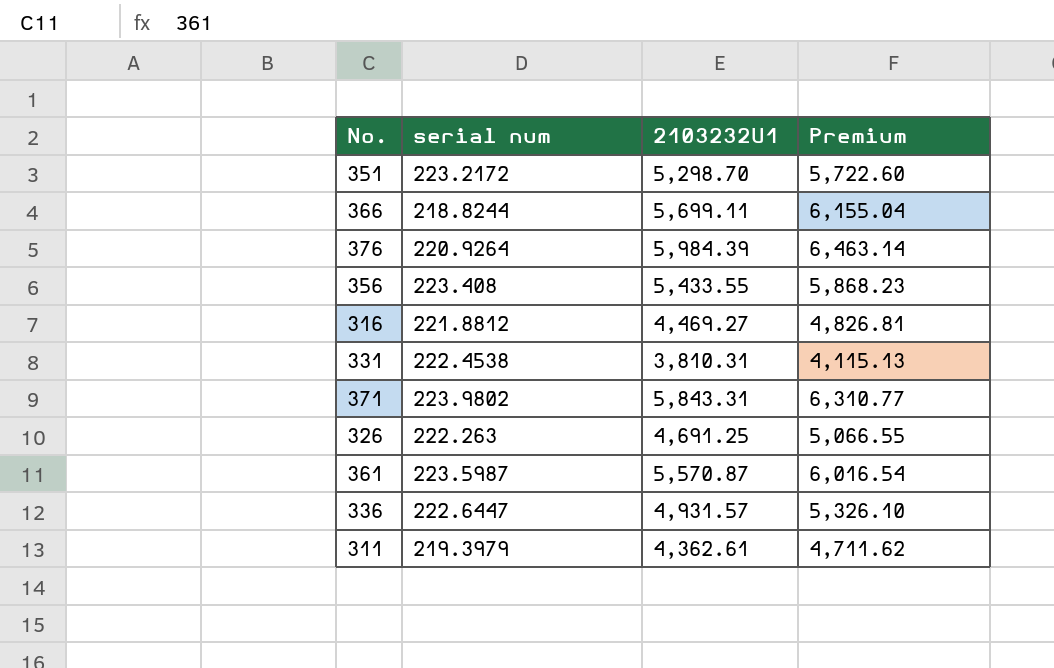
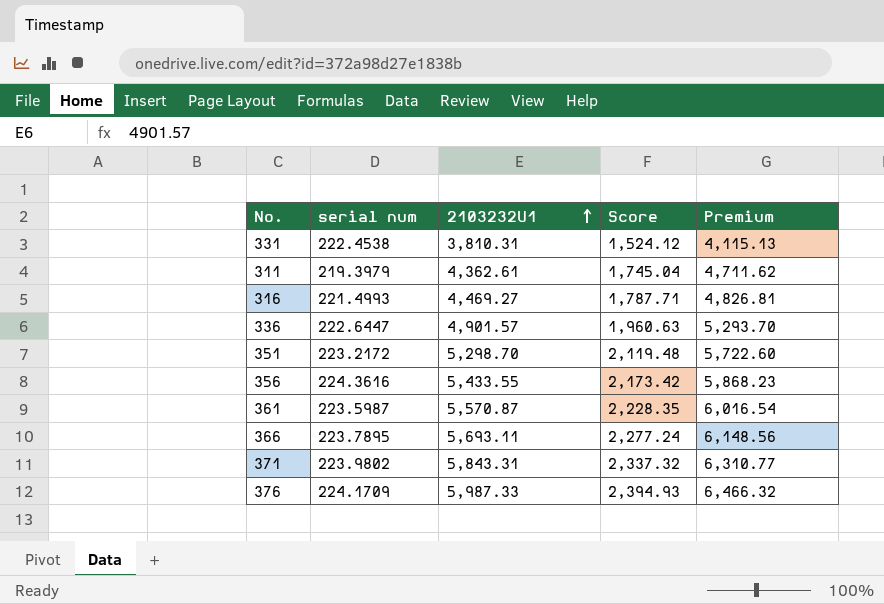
row order: none -> 2103232U1 ascending
column Score | formula: none -> [2103232U1] * 0.4
row 326: 222.263 | 4,691.25 | 5,066.55 -> none
316 | serial num: 221.8812 -> 221.4993
336 | 2103232U1: 4,931.57 -> 4,901.57
336 | Premium: 5,326.10 -> 5,293.70
356 | serial num: 223.408 -> 224.3616
366 | serial num: 218.8244 -> 223.7895
366 | 2103232U1: 5,699.11 -> 5,693.11
366 | Premium: 6,155.04 -> 6,148.56
376 | serial num: 220.9264 -> 224.1709
376 | 2103232U1: 5,984.39 -> 5,987.33
376 | Premium: 6,463.14 -> 6,466.32

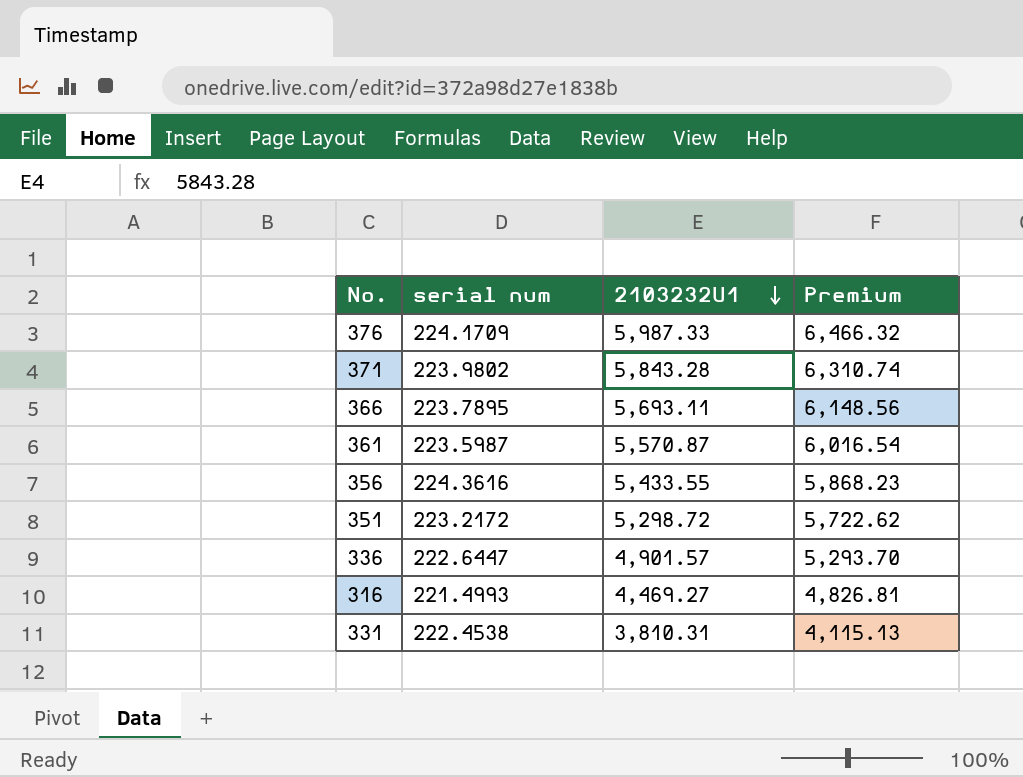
row order: 2103232U1 ascending -> 2103232U1 descending
column Score | formula: [2103232U1] * 0.4 -> none
row 311: 219.3979 | 4,362.61 | 1,745.04 | 4,711.62 -> none
371 | 2103232U1: 5,843.31 -> 5,843.28
371 | Premium: 6,310.77 -> 6,310.74
351 | 2103232U1: 5,298.70 -> 5,298.72
351 | Premium: 5,722.60 -> 5,722.62

